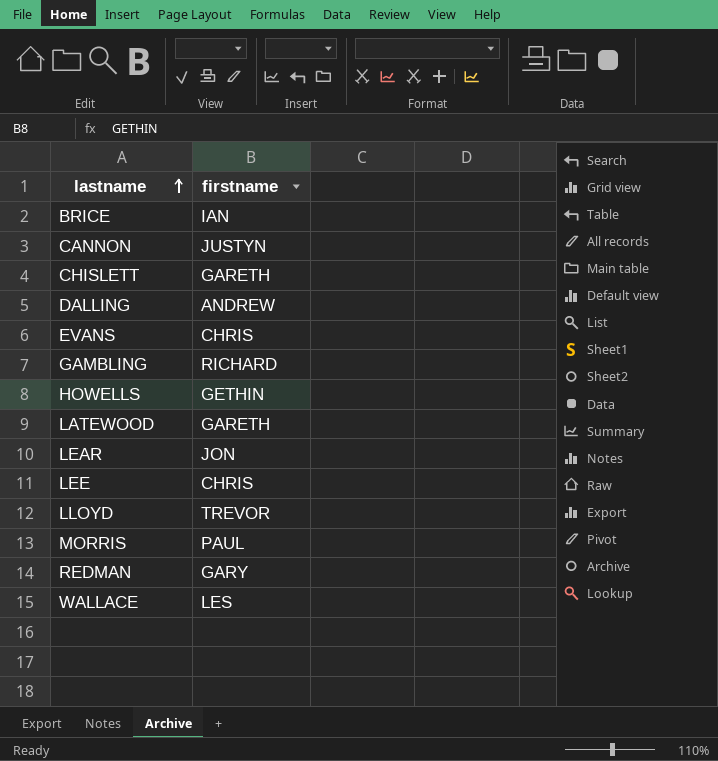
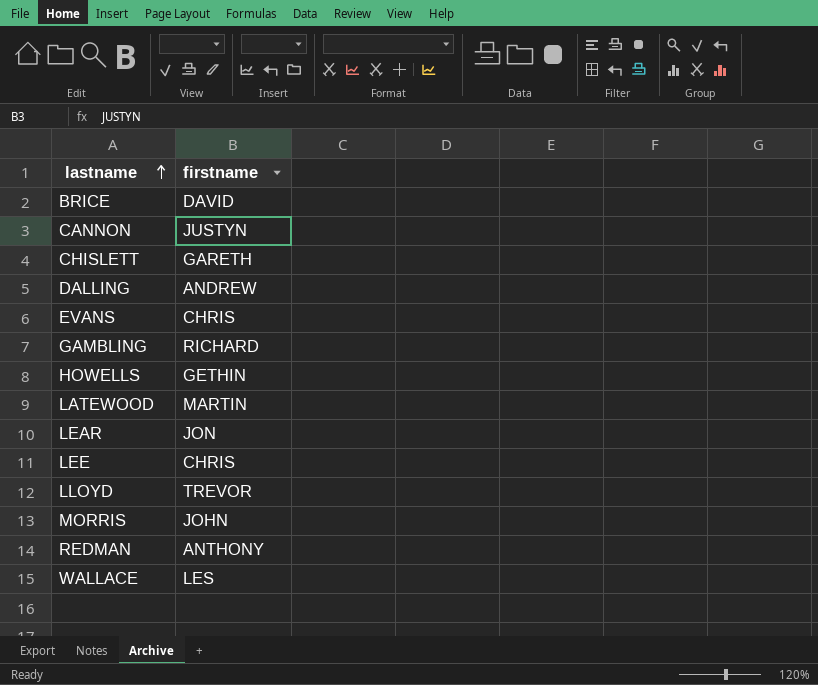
BRICE | firstname: IAN -> DAVID
LATEWOOD | firstname: GARETH -> MARTIN
MORRIS | firstname: PAUL -> JOHN
REDMAN | firstname: GARY -> ANTHONY

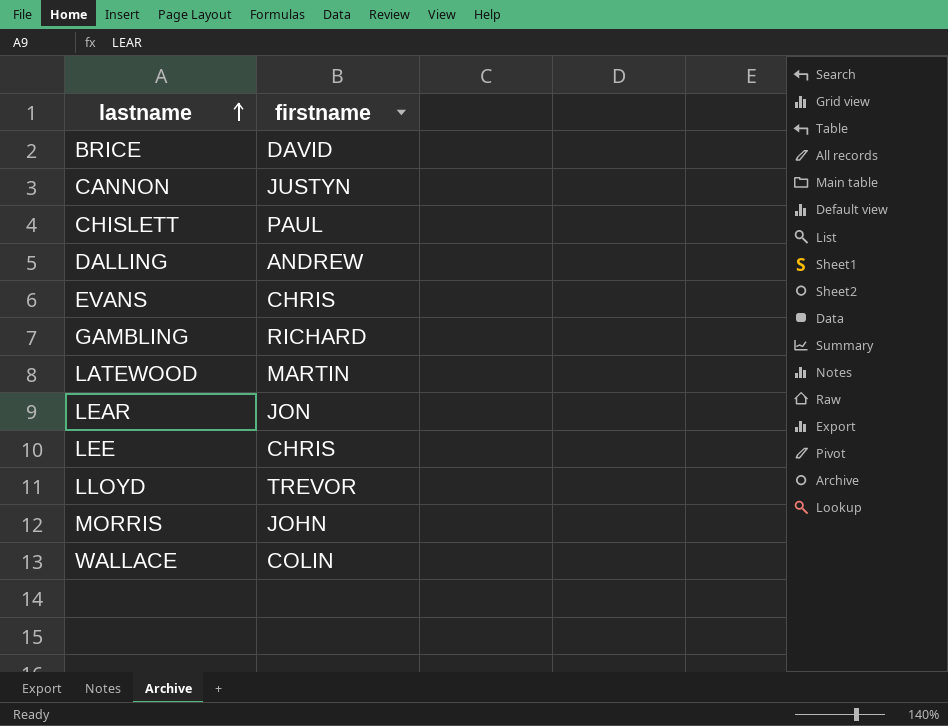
row HOWELLS: GETHIN -> none
row REDMAN: ANTHONY -> none
CHISLETT | firstname: GARETH -> PAUL
WALLACE | firstname: LES -> COLIN

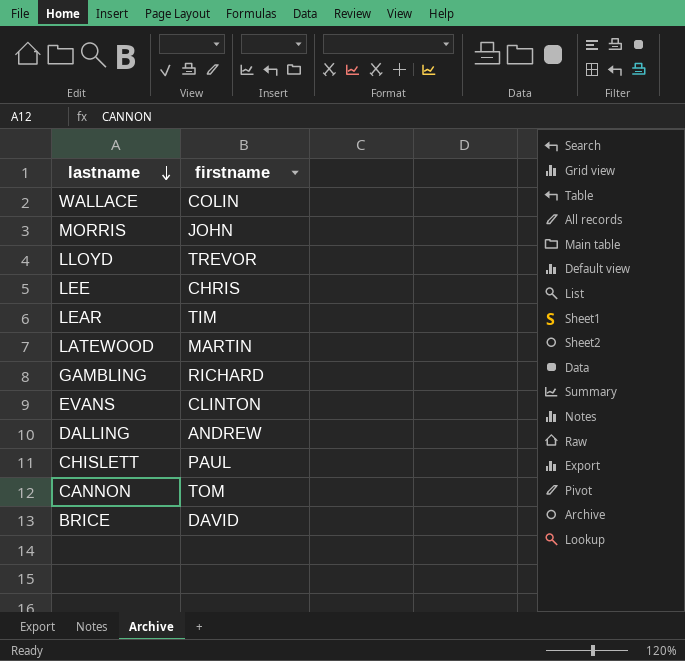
row order: lastname ascending -> lastname descending
LEAR | firstname: JON -> TIM
EVANS | firstname: CHRIS -> CLINTON
CANNON | firstname: JUSTYN -> TOM

